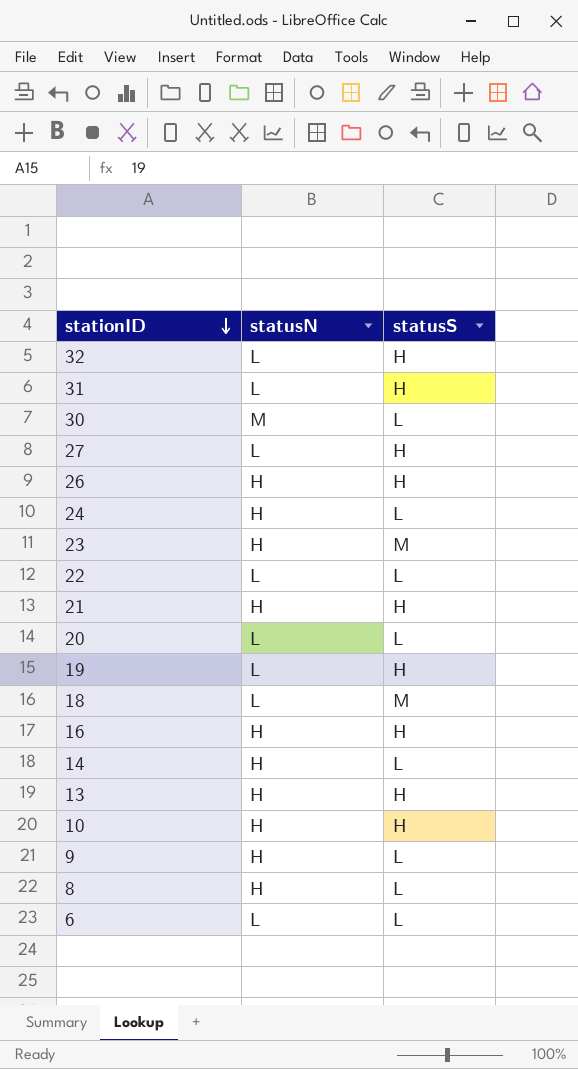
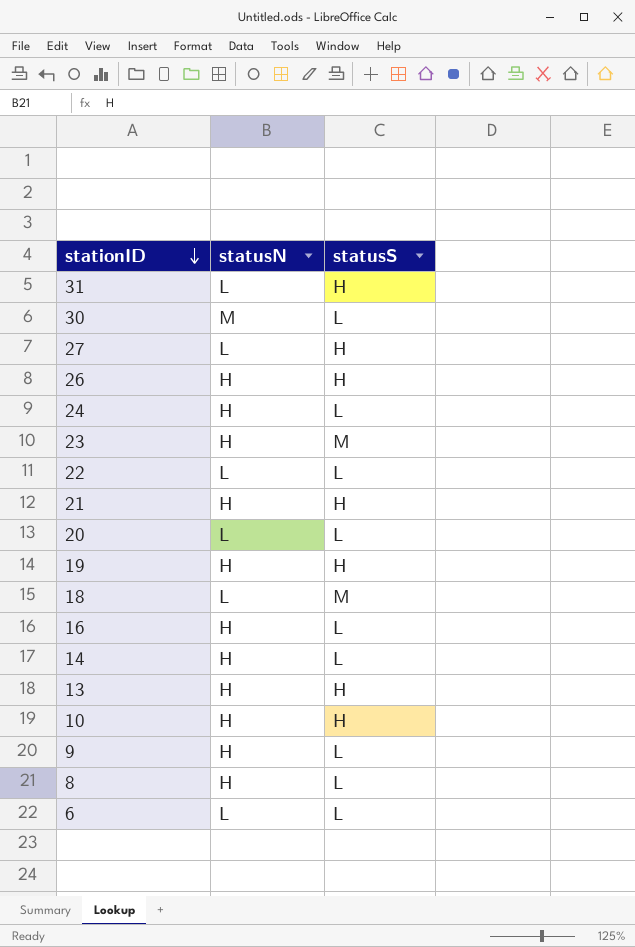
row 32: L | H -> none
19 | statusN: L -> H
16 | statusS: H -> L

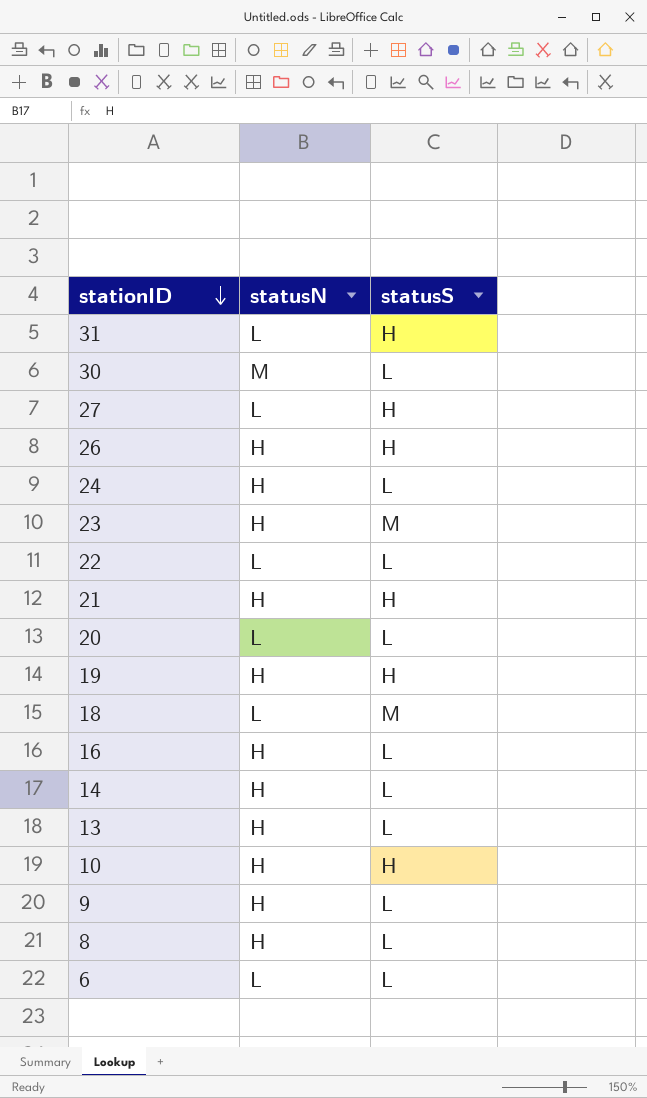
13 | statusS: H -> L

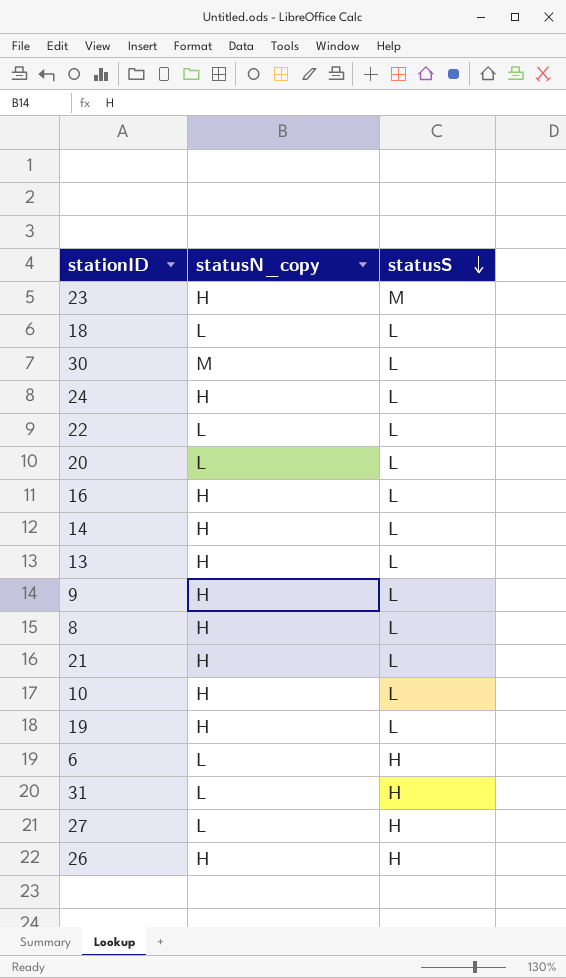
row order: stationID descending -> statusS descending
column name: statusN -> statusN_copy
18 | statusS: M -> L
21 | statusS: H -> L
10 | statusS: H -> L
19 | statusS: H -> L
6 | statusS: L -> H

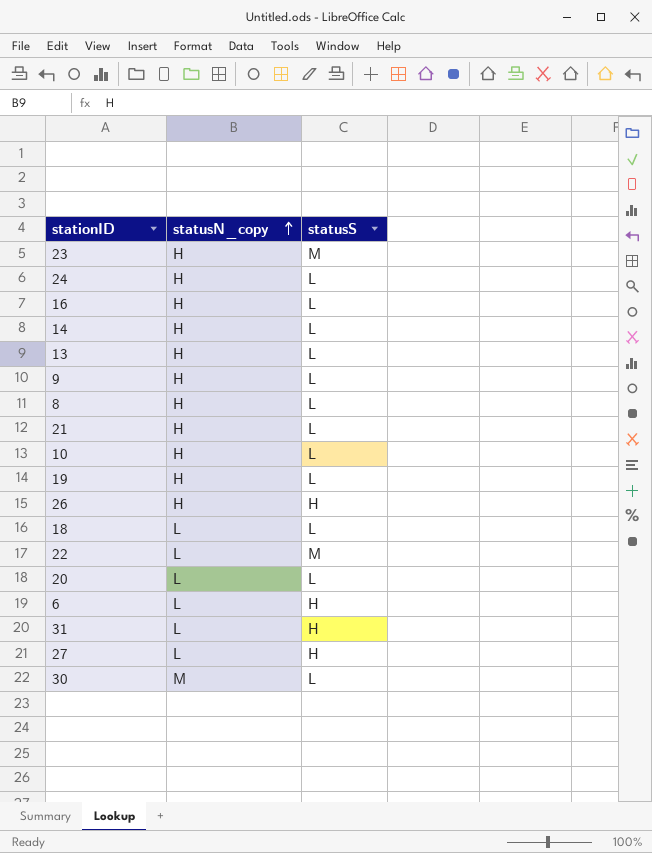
row order: statusS descending -> statusN_copy ascending
22 | statusS: L -> M

